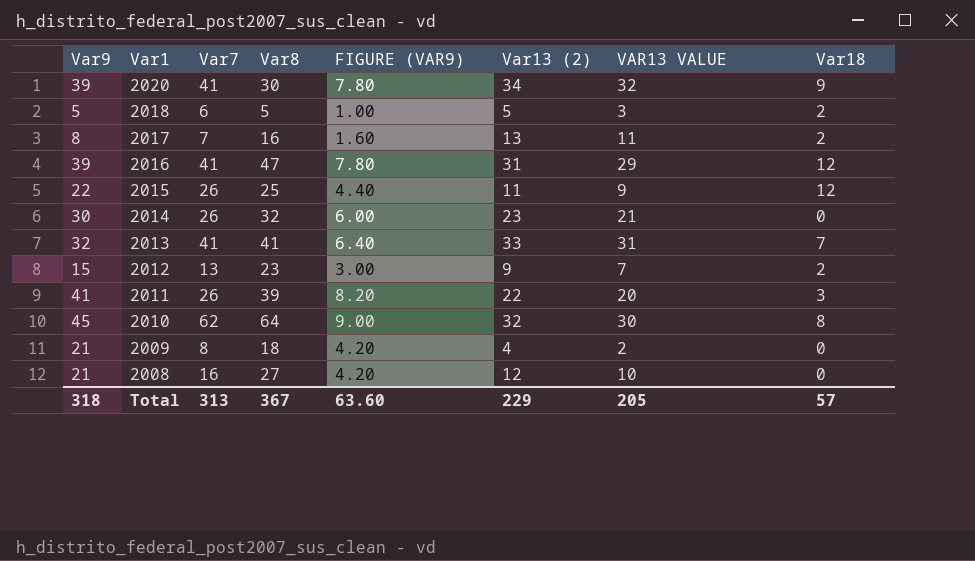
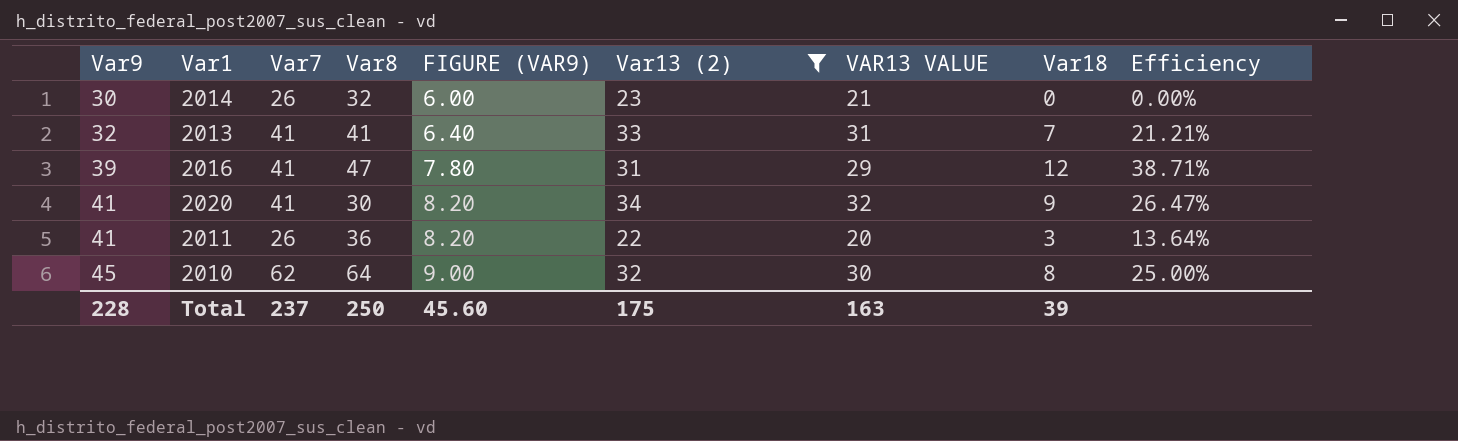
filter: none -> Var13 (2) >= 22
row order: Var1 descending -> Var9 ascending
column Efficiency | formula: none -> [Var18] / [Var13 (2)]
2020 | Var9: 39 -> 41
2020 | FIGURE (VAR9): 7.80 -> 8.20
2011 | Var8: 39 -> 36
Total | Var9: 318 -> 228
Total | Var7: 313 -> 237
Total | Var8: 367 -> 250
Total | FIGURE (VAR9): 63.60 -> 45.60
Total | Var13 (2): 229 -> 175
Total | VAR13 VALUE: 205 -> 163
Total | Var18: 57 -> 39

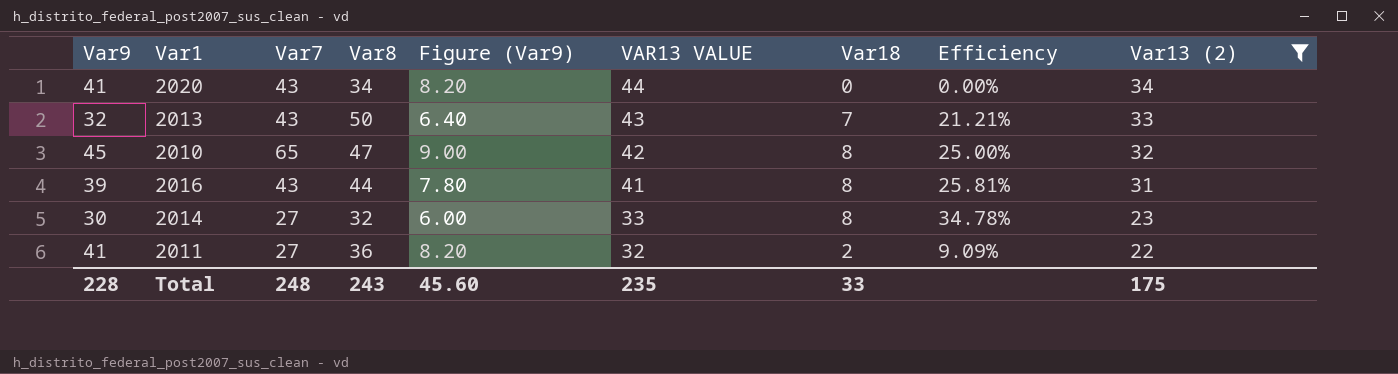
row order: Var9 ascending -> VAR13 VALUE descending
column name: FIGURE (VAR9) -> Figure (Var9)
column VAR13 VALUE | formula: [Var13 (2)] - 2 -> [Var13 (2)] + 10
column Var13 (2) | position: 6 -> 9
2020 | Var7: 41 -> 43
2020 | Var8: 30 -> 34
2020 | Var18: 9 -> 0
2020 | Efficiency: 26.47% -> 0.00%
2013 | Var7: 41 -> 43
2013 | Var8: 41 -> 50
2010 | Var7: 62 -> 65
2010 | Var8: 64 -> 47
2016 | Var7: 41 -> 43
2016 | Var8: 47 -> 44
2016 | Var18: 12 -> 8
2016 | Efficiency: 38.71% -> 25.81%
2014 | Var7: 26 -> 27
2014 | Var18: 0 -> 8
2014 | Efficiency: 0.00% -> 34.78%
2011 | Var7: 26 -> 27
2011 | Var18: 3 -> 2
2011 | Efficiency: 13.64% -> 9.09%
Total | Var7: 237 -> 248
Total | Var8: 250 -> 243
Total | VAR13 VALUE: 163 -> 235
Total | Var18: 39 -> 33

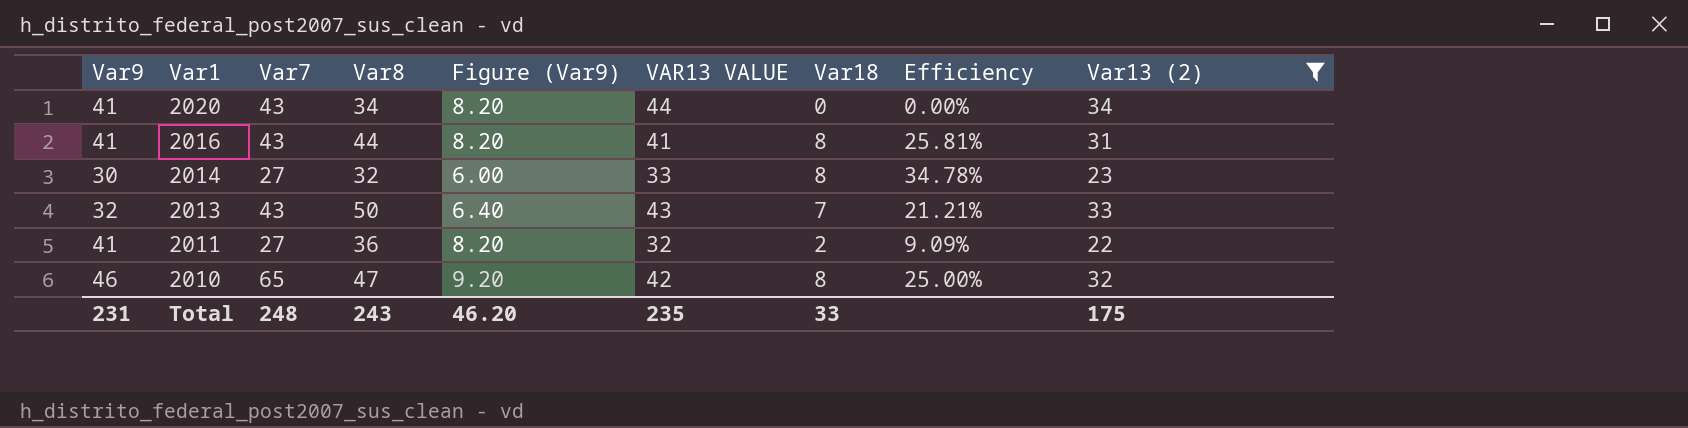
row order: VAR13 VALUE descending -> Var1 descending
2016 | Var9: 39 -> 41
2016 | Figure (Var9): 7.80 -> 8.20
2010 | Var9: 45 -> 46
2010 | Figure (Var9): 9.00 -> 9.20
Total | Var9: 228 -> 231
Total | Figure (Var9): 45.60 -> 46.20

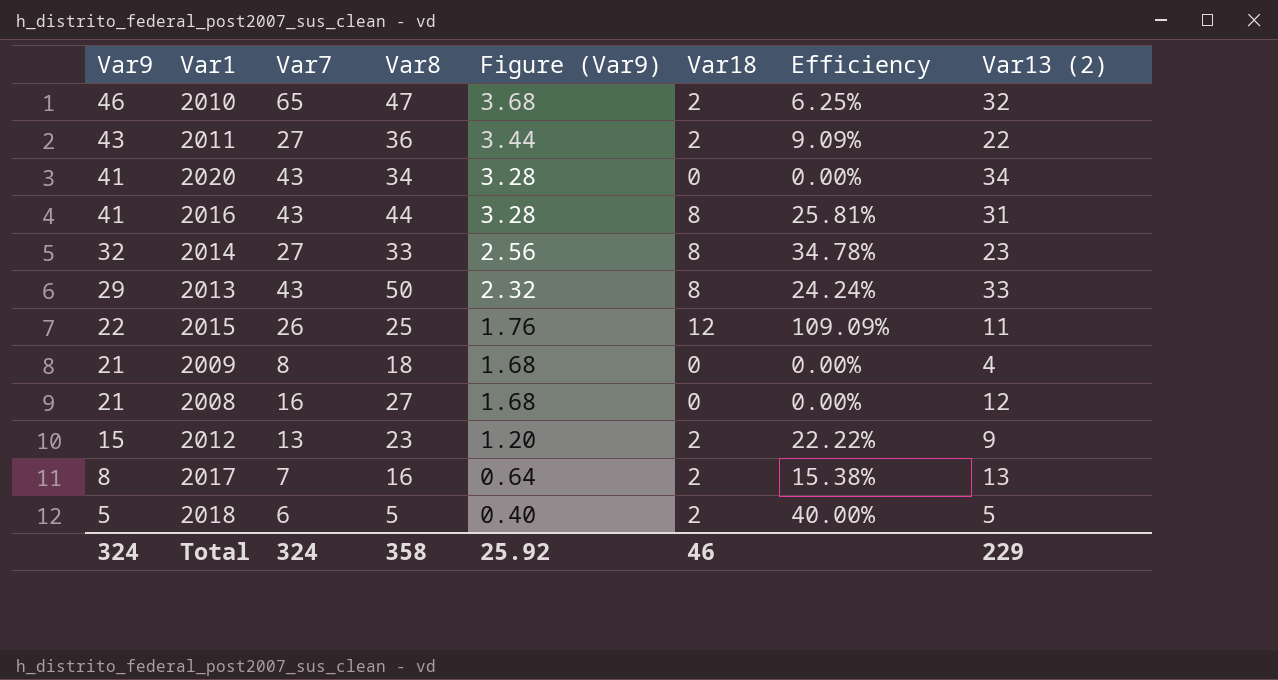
filter: Var13 (2) >= 22 -> none
row order: Var1 descending -> Var9 descending
column VAR13 VALUE | formula: [Var13 (2)] + 10 -> none
column Figure (Var9) | formula: [Var9] * 0.2 -> [Var9] * 0.08
2010 | Var18: 8 -> 2
2010 | Efficiency: 25.00% -> 6.25%
2011 | Var9: 41 -> 43
2014 | Var9: 30 -> 32
2014 | Var8: 32 -> 33
2013 | Var9: 32 -> 29
2013 | Var18: 7 -> 8
2013 | Efficiency: 21.21% -> 24.24%
Total | Var9: 231 -> 324
Total | Var7: 248 -> 324
Total | Var8: 243 -> 358
Total | Figure (Var9): 46.20 -> 25.92
Total | Var18: 33 -> 46
Total | Var13 (2): 175 -> 229

